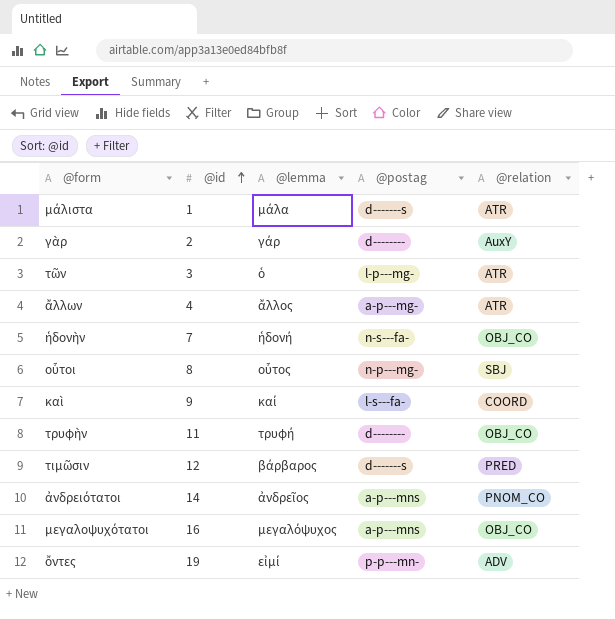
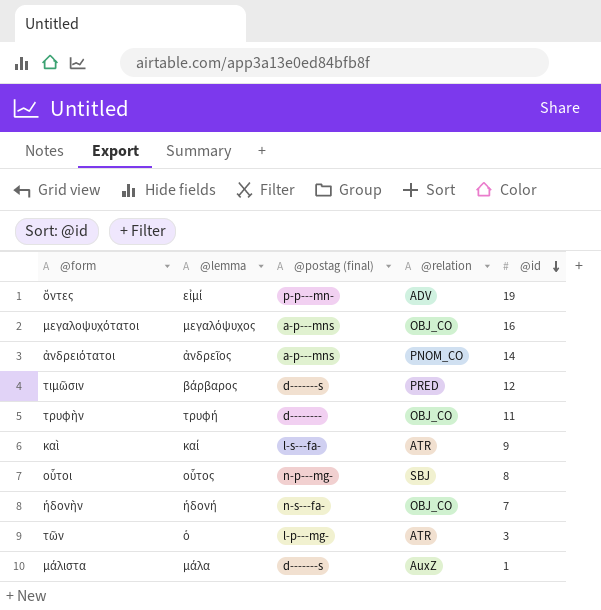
row order: @id ascending -> @id descending
column name: @postag -> @postag (final)
column @id | position: 2 -> 5
row γὰρ: 2 | γάρ | d-------- | AuxY -> none
row ἄλλων: 4 | ἄλλος | a-p---mg- | ATR -> none
καὶ | @relation: COORD -> ATR
μάλιστα | @relation: ATR -> AuxZ

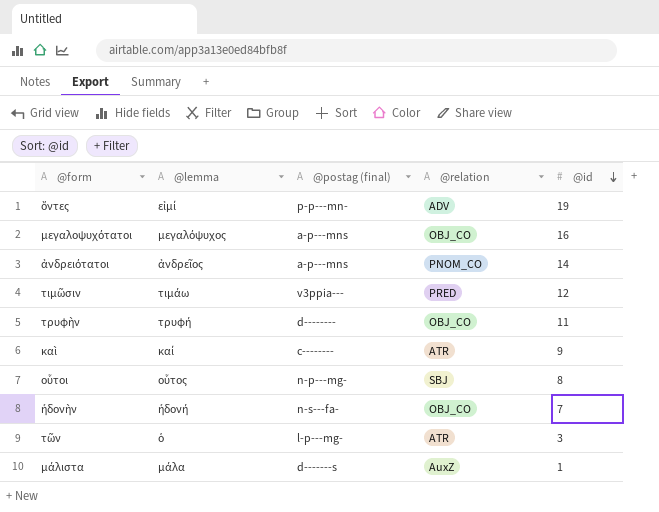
τιμῶσιν | @lemma: βάρβαρος -> τιμάω
τιμῶσιν | @postag (final): d-------s -> v3ppia---
καὶ | @postag (final): l-s---fa- -> c--------

